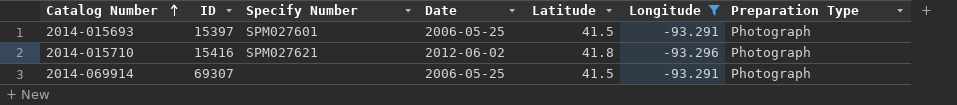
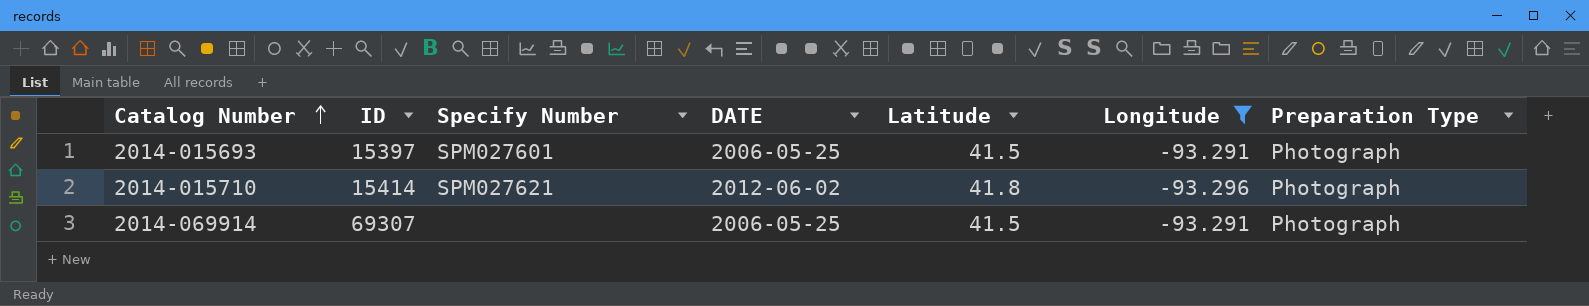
column name: Date -> DATE
2014-015710 | ID: 15416 -> 15414

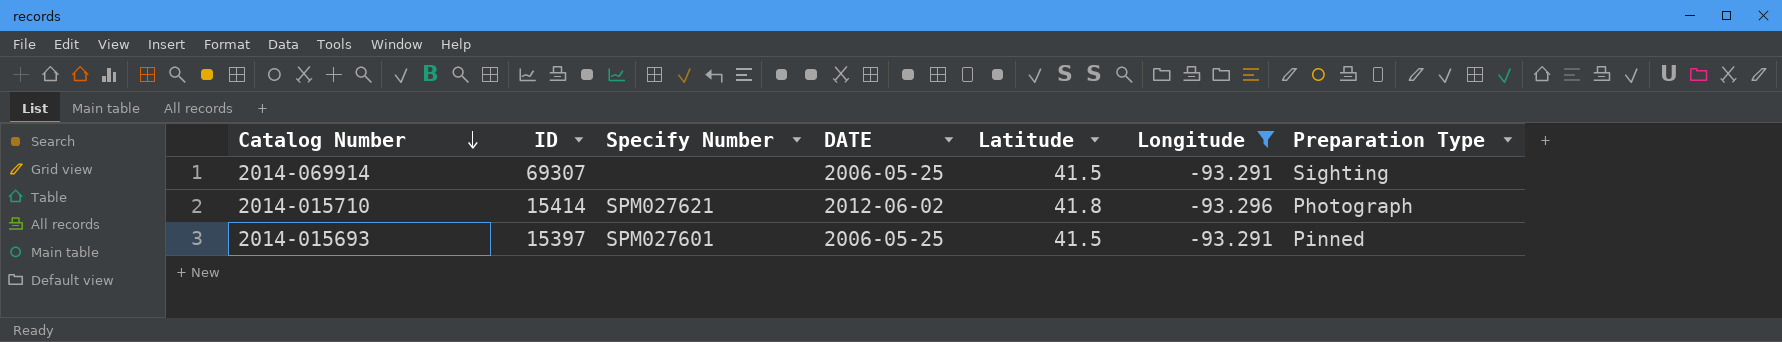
row order: Catalog Number ascending -> Catalog Number descending
2014-069914 | Preparation Type: Photograph -> Sighting
2014-015693 | Preparation Type: Photograph -> Pinned

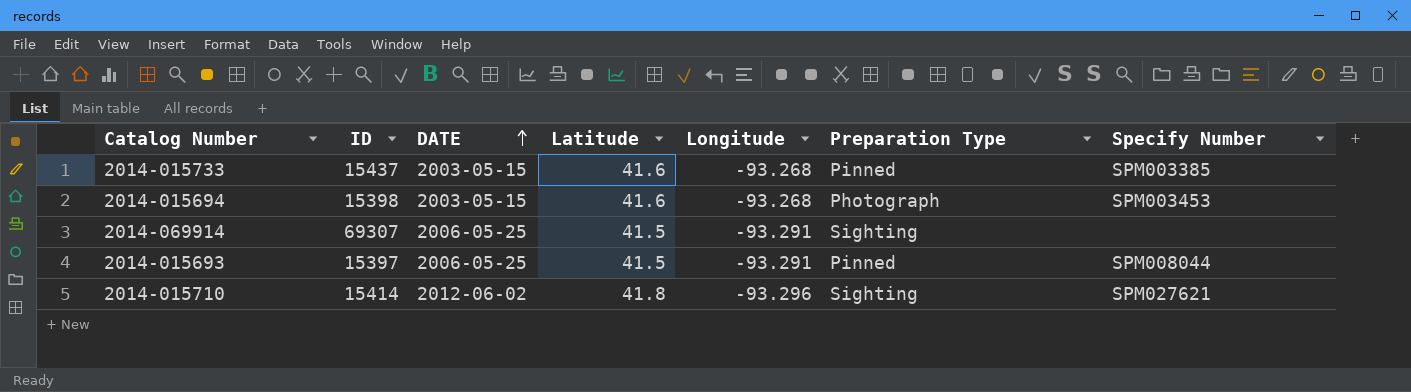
filter: Longitude != -93.268 -> none
row order: Catalog Number descending -> DATE ascending
column Specify Number | position: 3 -> 7
2014-015693 | Specify Number: SPM027601 -> SPM008044
2014-015710 | Preparation Type: Photograph -> Sighting

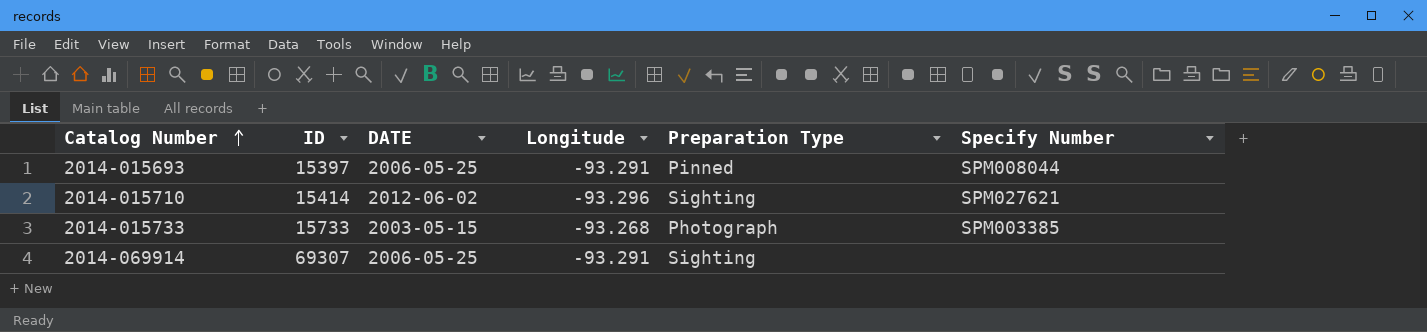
row order: DATE ascending -> Catalog Number ascending
column Latitude | position: 4 -> none
row 2014-015694: 15398 | 2003-05-15 | 41.6 | -93.268 | Photograph | SPM003453 -> none
2014-015733 | ID: 15437 -> 15733
2014-015733 | Preparation Type: Pinned -> Photograph

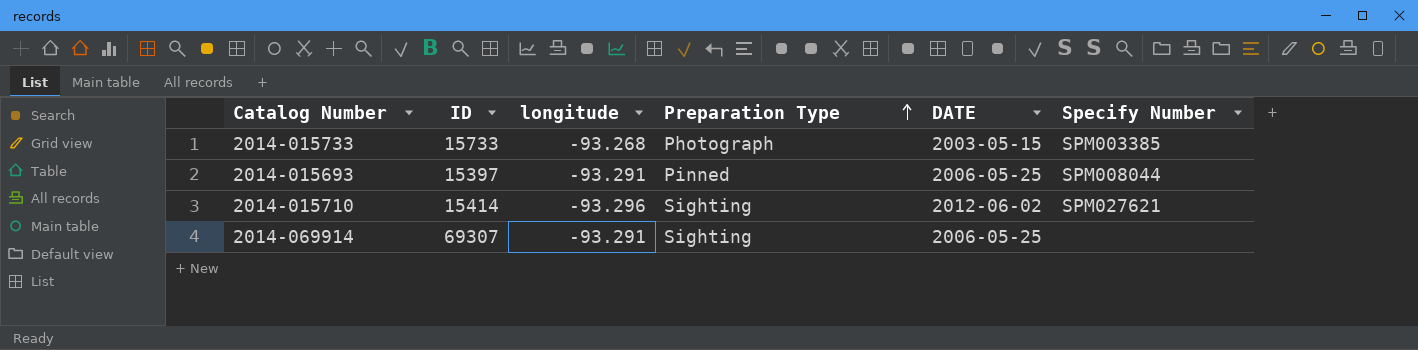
row order: Catalog Number ascending -> Preparation Type ascending
column name: Longitude -> longitude
column DATE | position: 3 -> 5

